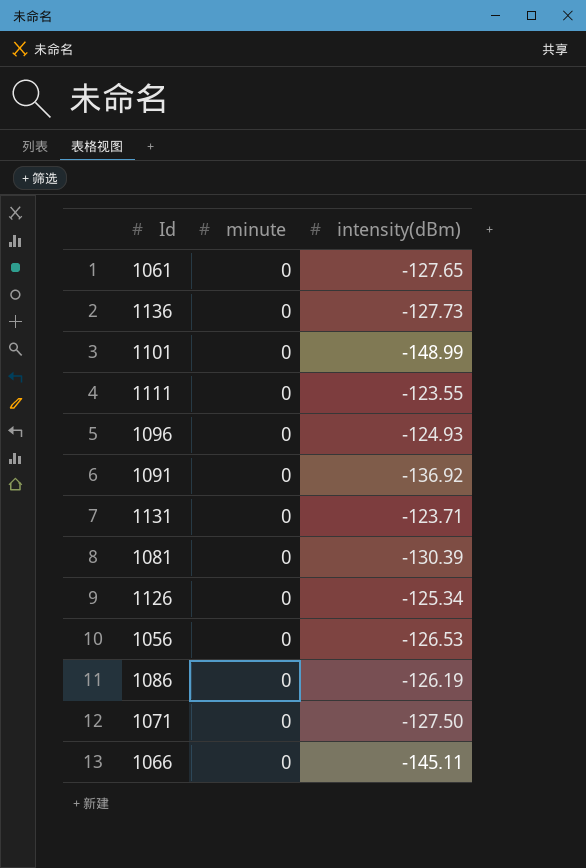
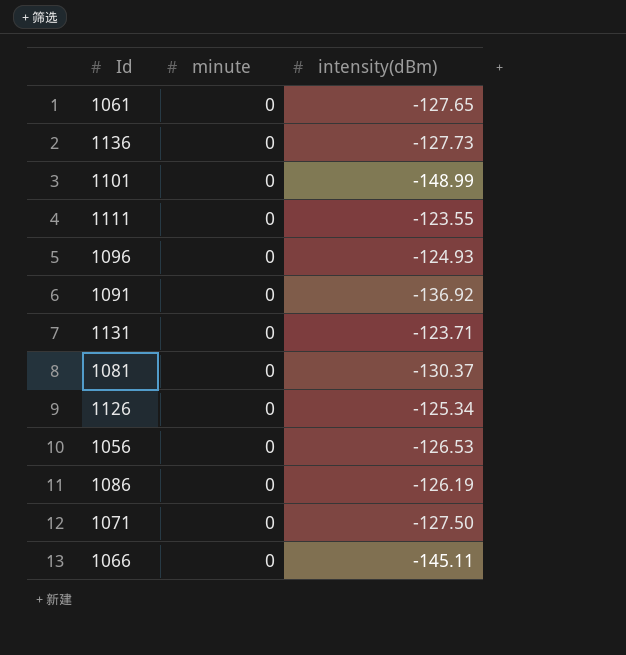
1081 | intensity(dBm): -130.39 -> -130.37

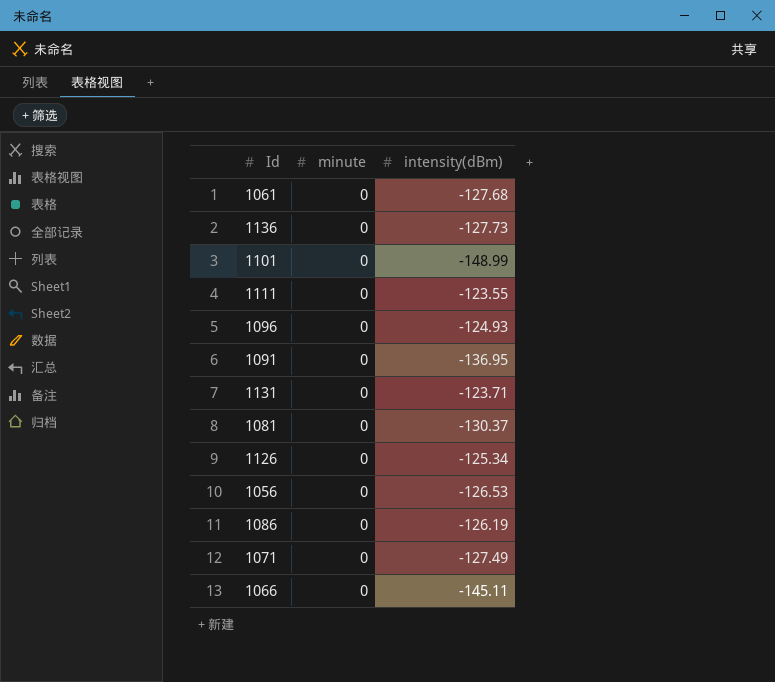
1061 | intensity(dBm): -127.65 -> -127.68
1091 | intensity(dBm): -136.92 -> -136.95
1071 | intensity(dBm): -127.50 -> -127.49

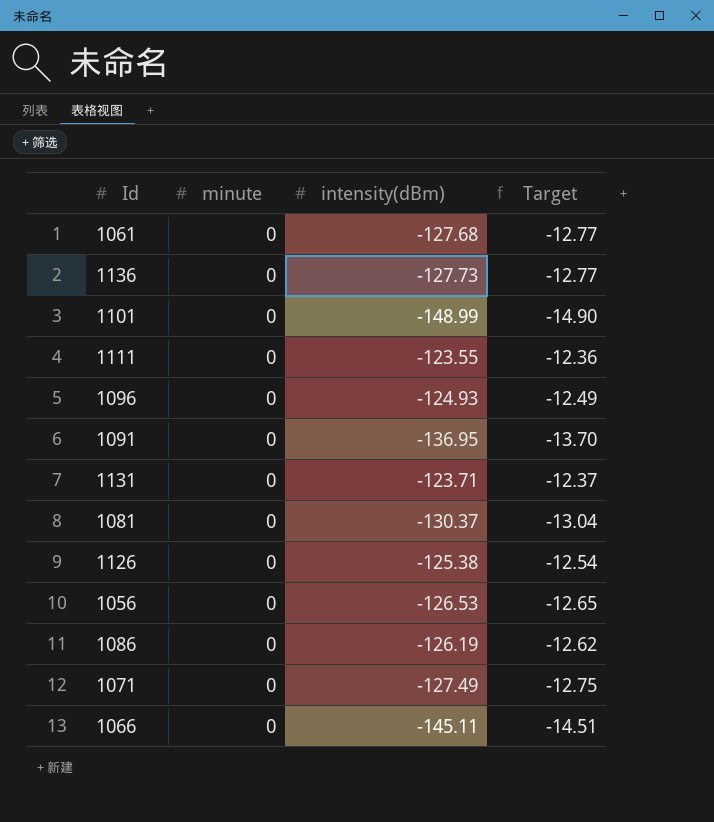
column Target | formula: none -> [intensity(dBm)] * 0.1
1126 | intensity(dBm): -125.34 -> -125.38

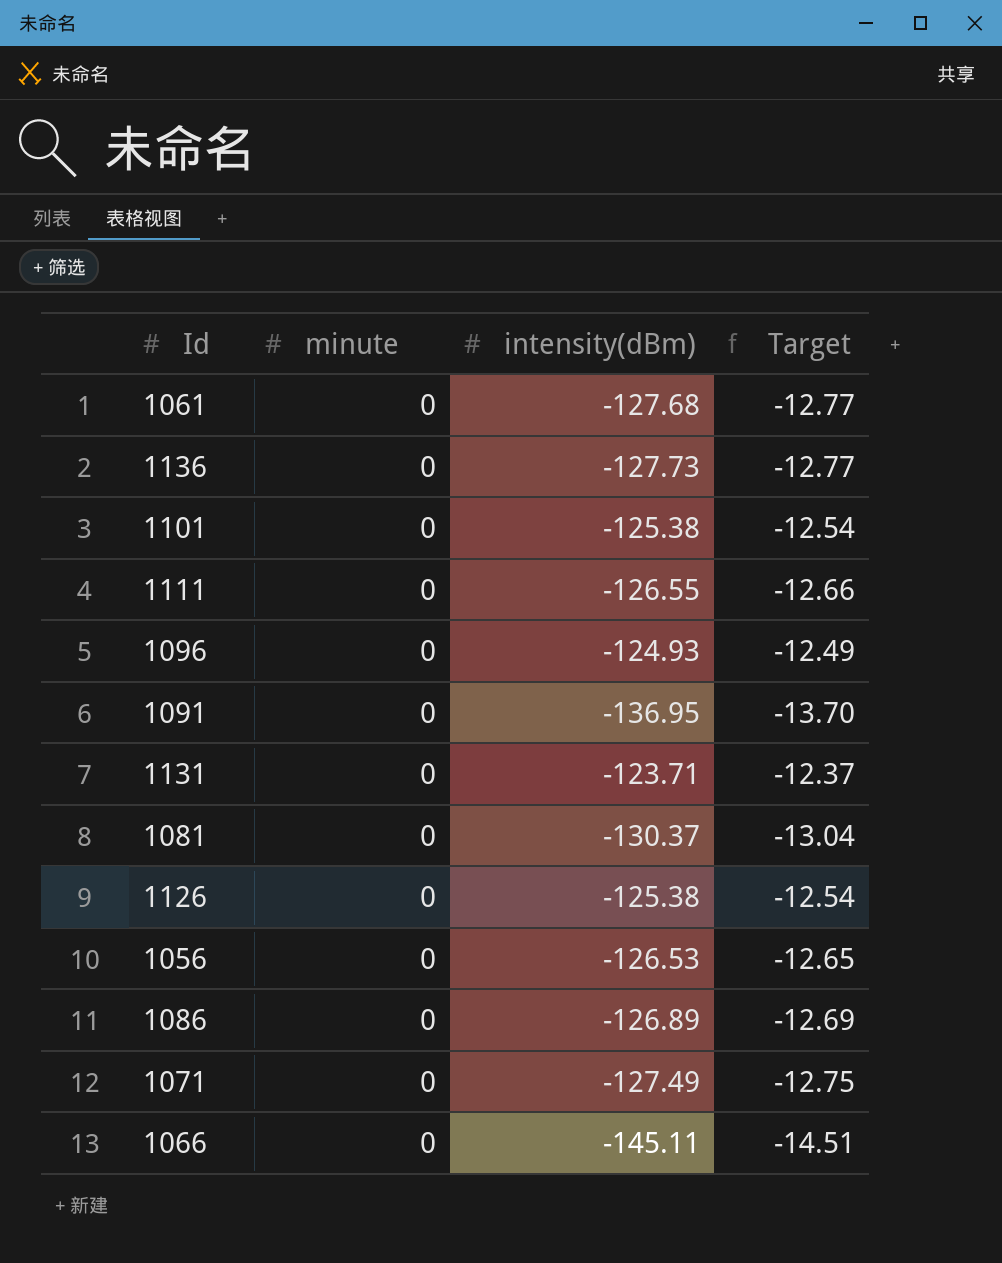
1101 | intensity(dBm): -148.99 -> -125.38
1101 | Target: -14.90 -> -12.54
1111 | intensity(dBm): -123.55 -> -126.55
1111 | Target: -12.36 -> -12.66
1086 | intensity(dBm): -126.19 -> -126.89
1086 | Target: -12.62 -> -12.69

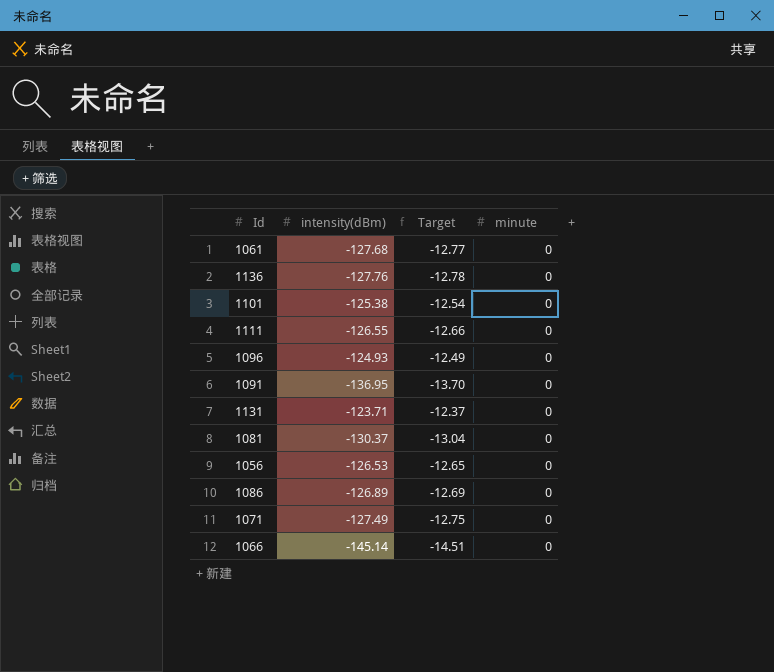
column minute | position: 2 -> 4
row 1126: 0 | -125.38 | -12.54 -> none
1136 | intensity(dBm): -127.73 -> -127.76
1136 | Target: -12.77 -> -12.78
1066 | intensity(dBm): -145.11 -> -145.14

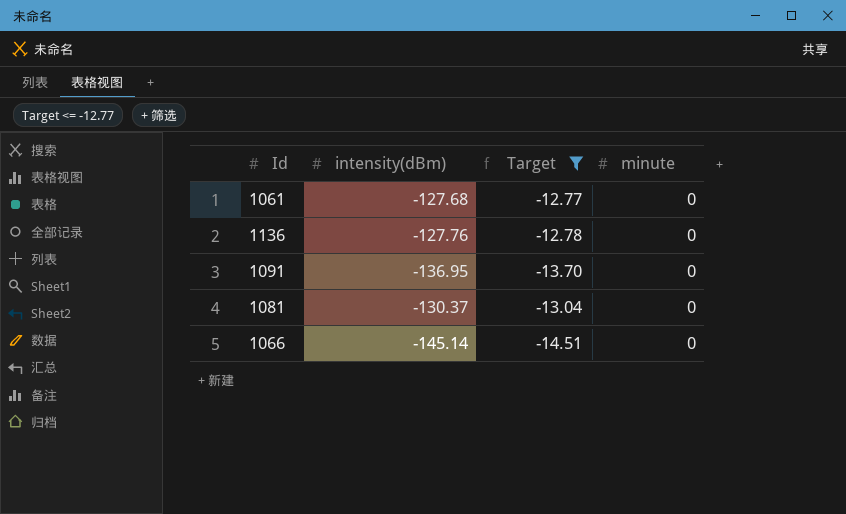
filter: none -> Target <= -12.77

